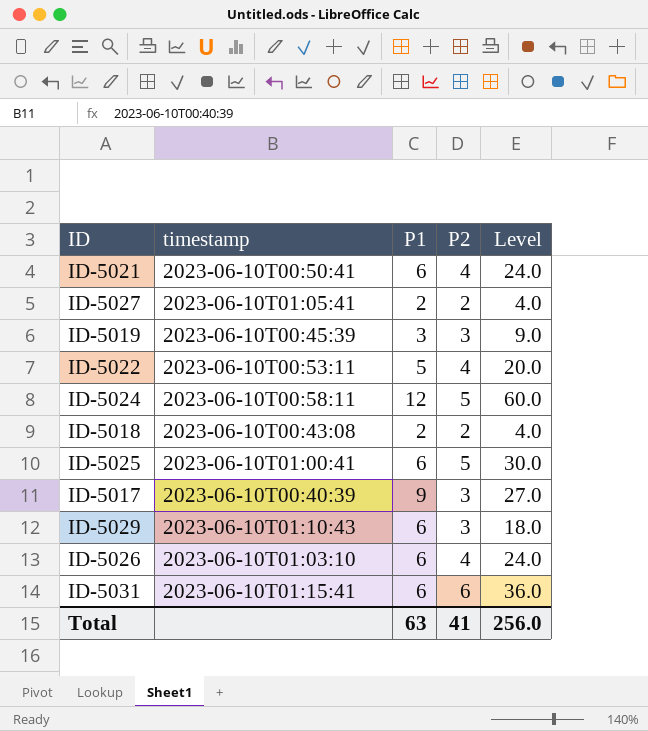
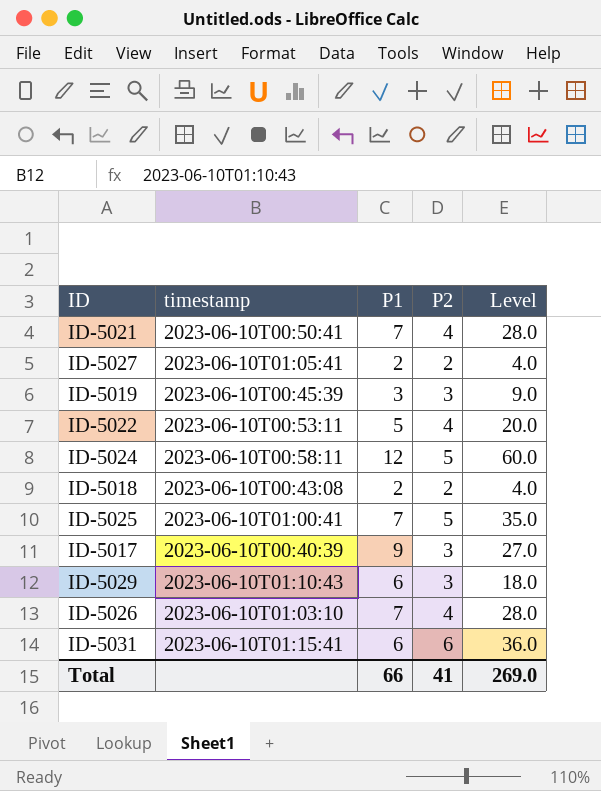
ID-5021 | P1: 6 -> 7
ID-5021 | Level: 24.0 -> 28.0
ID-5025 | P1: 6 -> 7
ID-5025 | Level: 30.0 -> 35.0
ID-5026 | P1: 6 -> 7
ID-5026 | Level: 24.0 -> 28.0
Total | P1: 63 -> 66
Total | Level: 256.0 -> 269.0

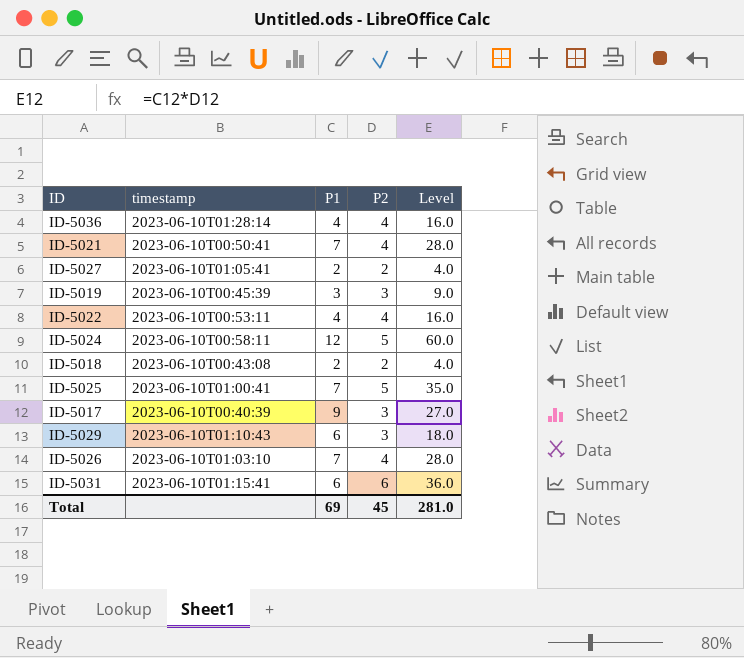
row ID-5036: none -> 2023-06-10T01:28:14 | 4 | 4 | 16.0
ID-5022 | P1: 5 -> 4
ID-5022 | Level: 20.0 -> 16.0
Total | P1: 66 -> 69
Total | P2: 41 -> 45
Total | Level: 269.0 -> 281.0

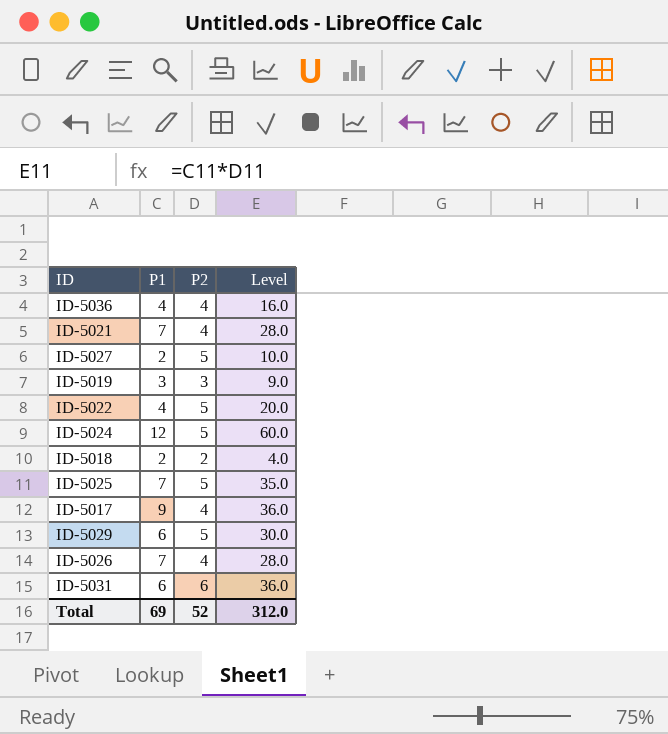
column timestamp | position: 2 -> none
ID-5027 | P2: 2 -> 5
ID-5027 | Level: 4.0 -> 10.0
ID-5022 | P2: 4 -> 5
ID-5022 | Level: 16.0 -> 20.0
ID-5017 | P2: 3 -> 4
ID-5017 | Level: 27.0 -> 36.0
ID-5029 | P2: 3 -> 5
ID-5029 | Level: 18.0 -> 30.0
Total | P2: 45 -> 52
Total | Level: 281.0 -> 312.0

